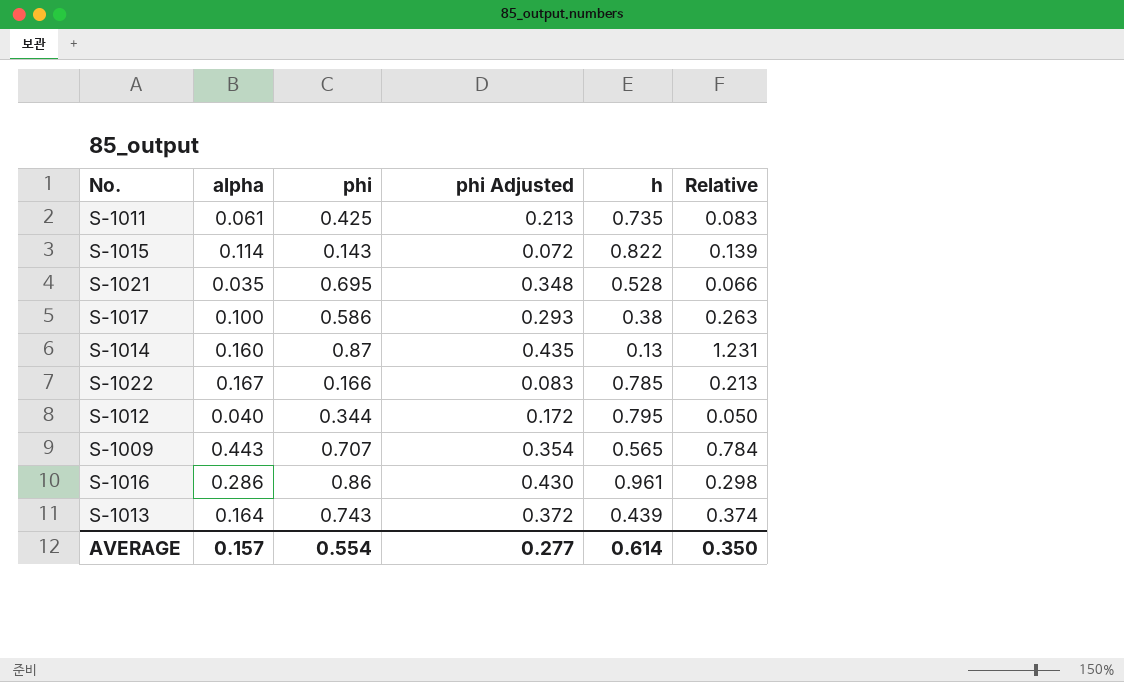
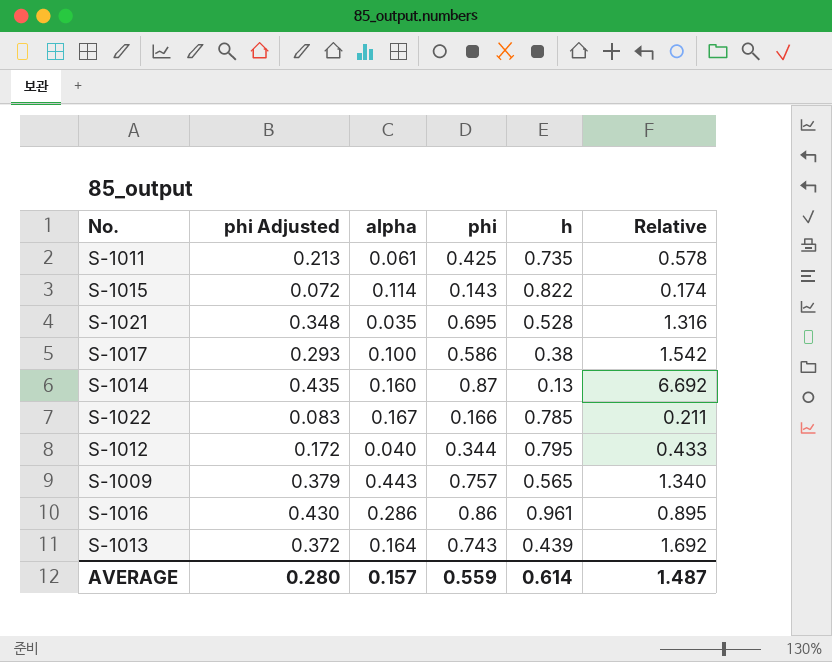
column phi Adjusted | position: 4 -> 2
column Relative | formula: [alpha] / [h] -> [phi] / [h]
S-1009 | phi Adjusted: 0.354 -> 0.379
S-1009 | phi: 0.707 -> 0.757
AVERAGE | phi Adjusted: 0.277 -> 0.280
AVERAGE | phi: 0.554 -> 0.559
AVERAGE | Relative: 0.350 -> 1.487

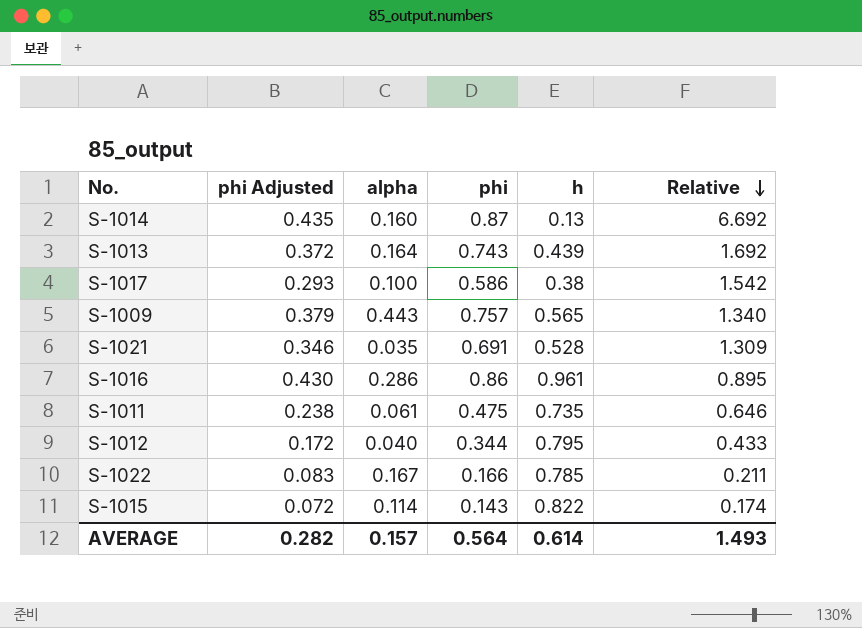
row order: none -> Relative descending
S-1021 | phi Adjusted: 0.348 -> 0.346
S-1021 | phi: 0.695 -> 0.691
S-1021 | Relative: 1.316 -> 1.309
S-1011 | phi Adjusted: 0.213 -> 0.238
S-1011 | phi: 0.425 -> 0.475
S-1011 | Relative: 0.578 -> 0.646
AVERAGE | phi Adjusted: 0.280 -> 0.282
AVERAGE | phi: 0.559 -> 0.564
AVERAGE | Relative: 1.487 -> 1.493

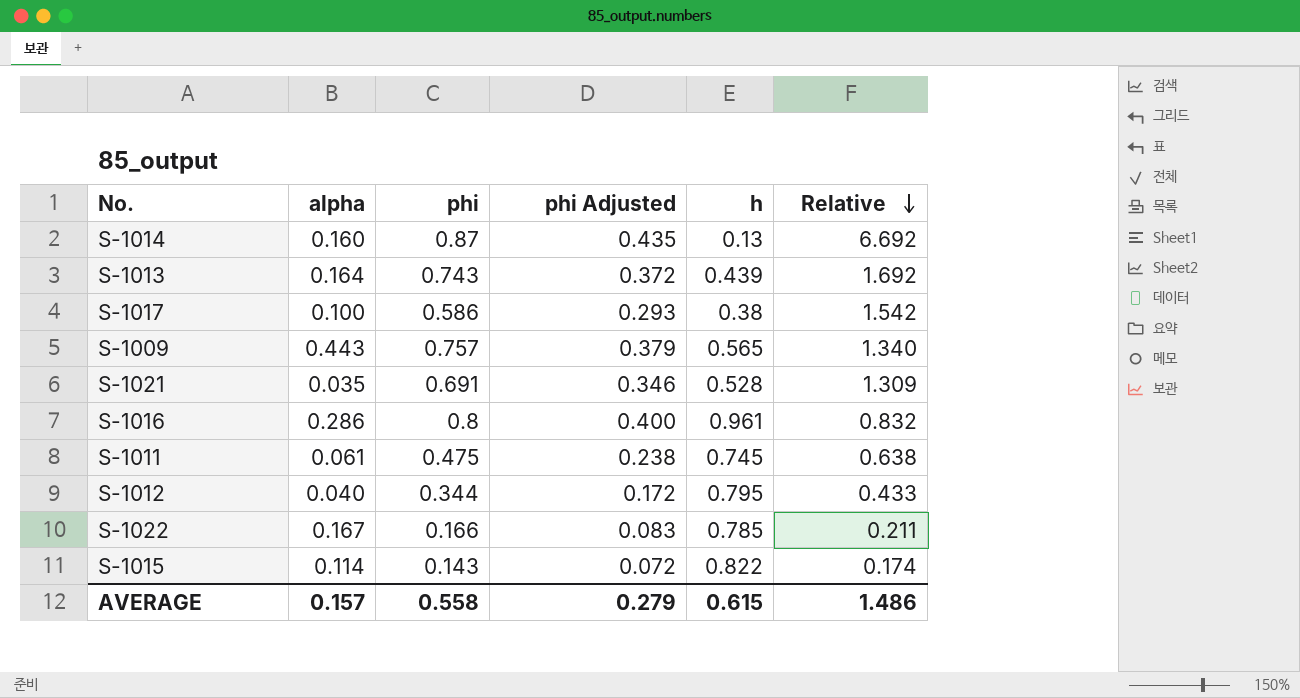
column phi Adjusted | position: 2 -> 4
S-1016 | phi: 0.86 -> 0.8
S-1016 | phi Adjusted: 0.430 -> 0.400
S-1016 | Relative: 0.895 -> 0.832
S-1011 | h: 0.735 -> 0.745
S-1011 | Relative: 0.646 -> 0.638
AVERAGE | phi: 0.564 -> 0.558
AVERAGE | phi Adjusted: 0.282 -> 0.279
AVERAGE | h: 0.614 -> 0.615
AVERAGE | Relative: 1.493 -> 1.486

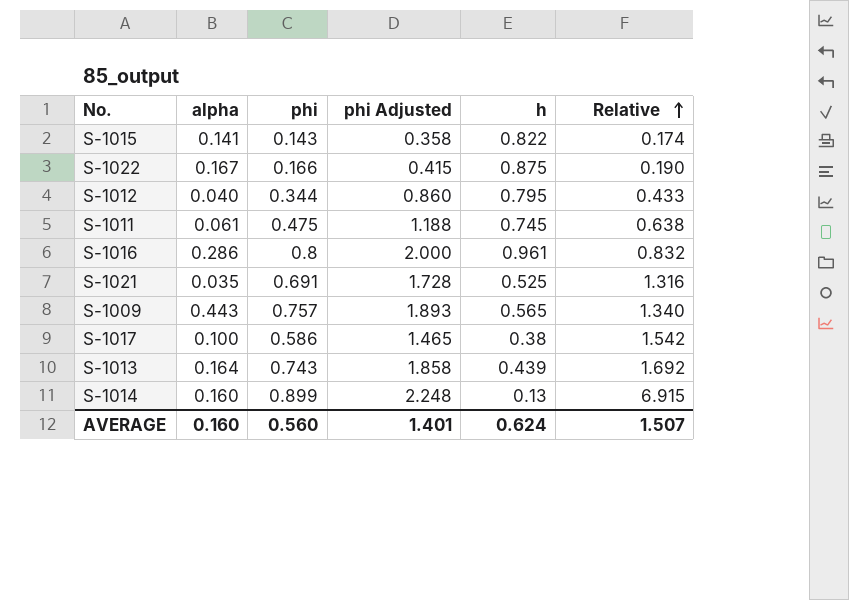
row order: Relative descending -> Relative ascending
column phi Adjusted | formula: [phi] * 0.5 -> [phi] * 2.5
S-1015 | alpha: 0.114 -> 0.141
S-1022 | h: 0.785 -> 0.875
S-1022 | Relative: 0.211 -> 0.190
S-1021 | h: 0.528 -> 0.525
S-1021 | Relative: 1.309 -> 1.316
S-1014 | phi: 0.87 -> 0.899
S-1014 | Relative: 6.692 -> 6.915
AVERAGE | alpha: 0.157 -> 0.160
AVERAGE | phi: 0.558 -> 0.560
AVERAGE | phi Adjusted: 0.279 -> 1.401
AVERAGE | h: 0.615 -> 0.624
AVERAGE | Relative: 1.486 -> 1.507

